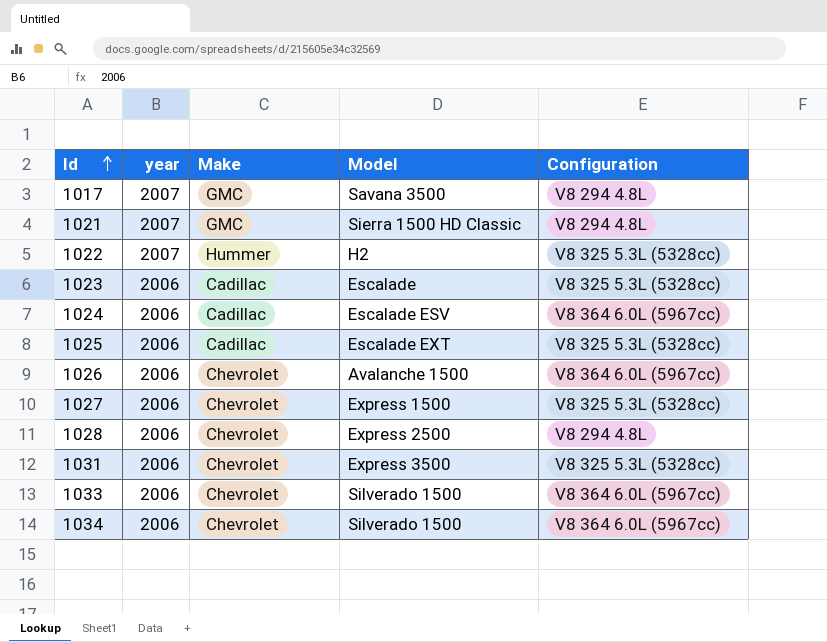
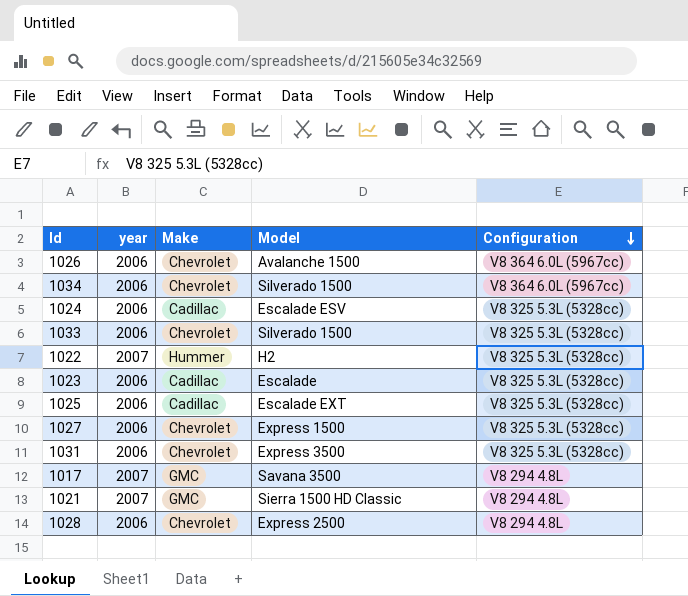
row order: Id ascending -> Configuration descending
1024 | Configuration: V8 364 6.0L (5967cc) -> V8 325 5.3L (5328cc)
1033 | Configuration: V8 364 6.0L (5967cc) -> V8 325 5.3L (5328cc)

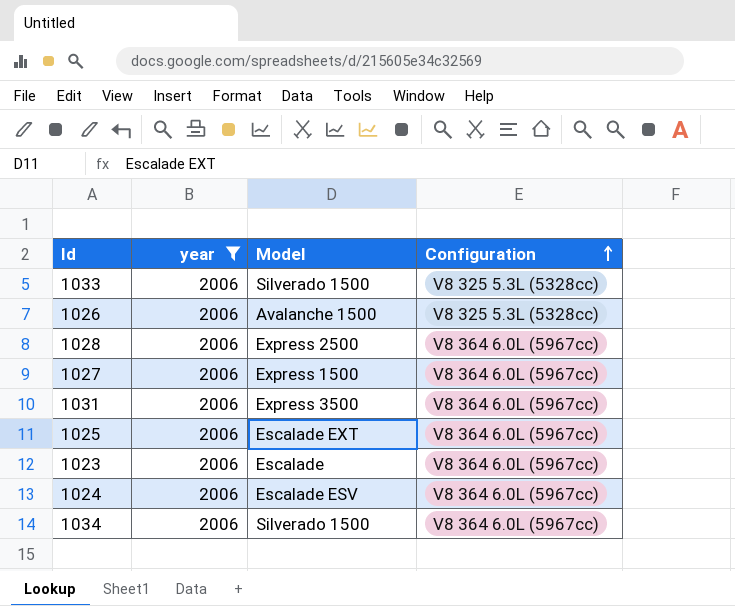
filter: none -> year = 2006
row order: Configuration descending -> Configuration ascending
column Make | position: 3 -> none
1026 | Configuration: V8 364 6.0L (5967cc) -> V8 325 5.3L (5328cc)
1028 | Configuration: V8 294 4.8L -> V8 364 6.0L (5967cc)
1027 | Configuration: V8 325 5.3L (5328cc) -> V8 364 6.0L (5967cc)
1031 | Configuration: V8 325 5.3L (5328cc) -> V8 364 6.0L (5967cc)
1025 | Configuration: V8 325 5.3L (5328cc) -> V8 364 6.0L (5967cc)
1023 | Configuration: V8 325 5.3L (5328cc) -> V8 364 6.0L (5967cc)
1024 | Configuration: V8 325 5.3L (5328cc) -> V8 364 6.0L (5967cc)

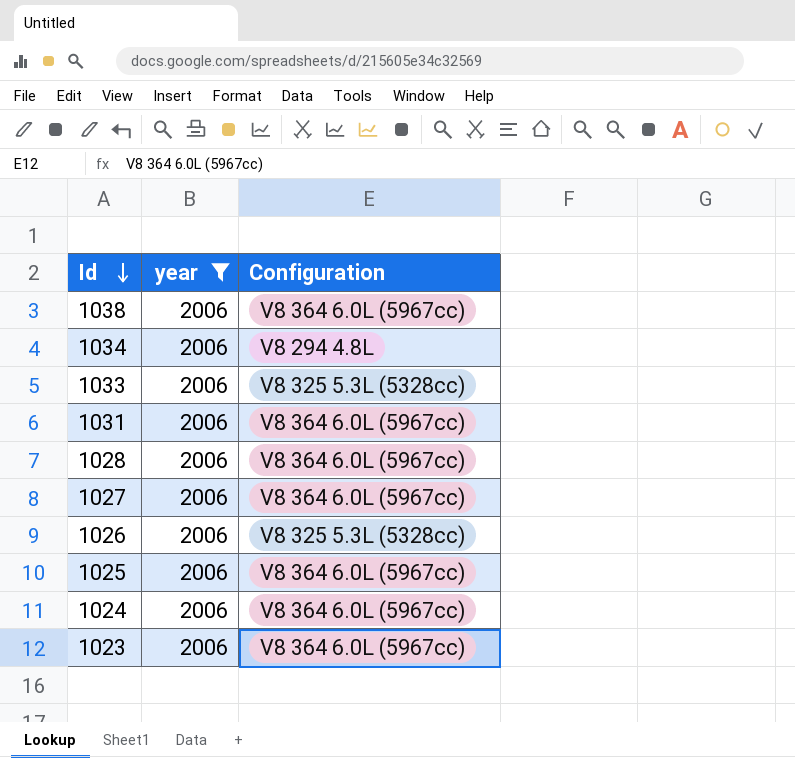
row order: Configuration ascending -> Id descending
column Model | position: 3 -> none
row 1038: none -> 2006 | V8 364 6.0L (5967cc)
1034 | Configuration: V8 364 6.0L (5967cc) -> V8 294 4.8L

